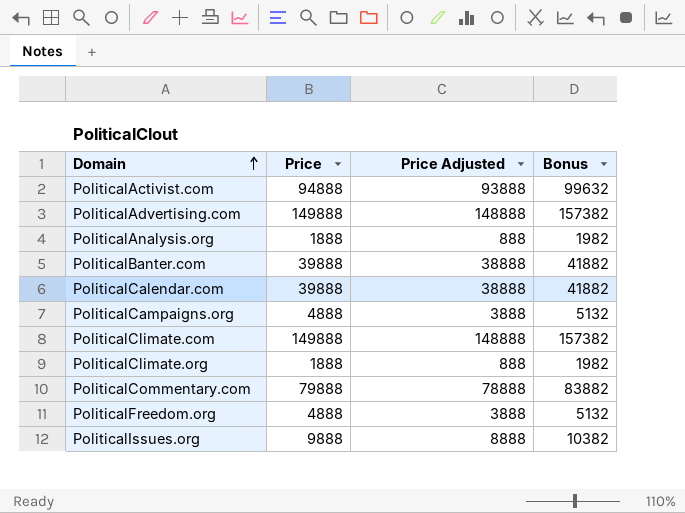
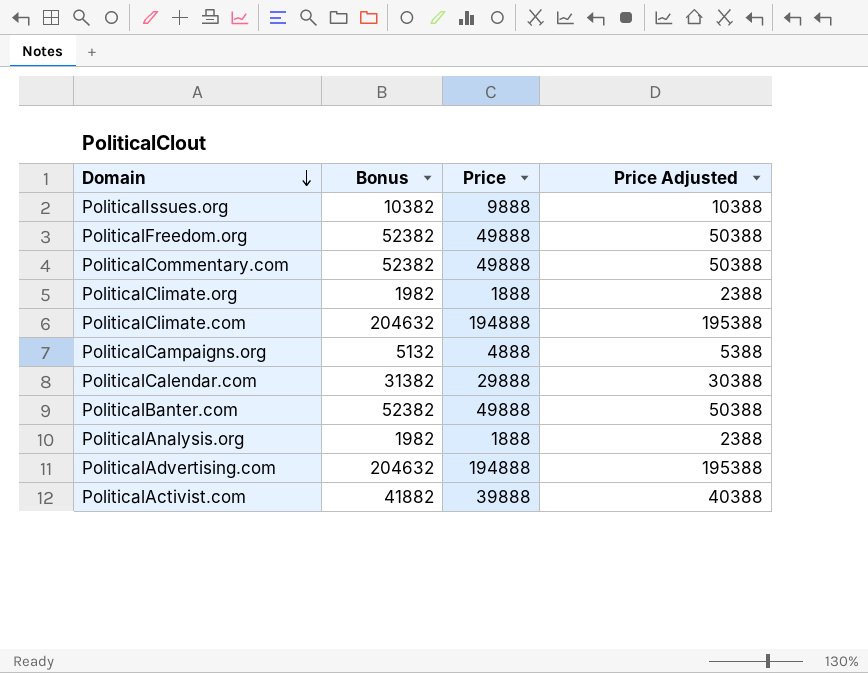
row order: Domain ascending -> Domain descending
column Bonus | position: 4 -> 2
column Price Adjusted | formula: [Price] - 1000 -> [Price] + 500
PoliticalFreedom.org | Bonus: 5132 -> 52382
PoliticalFreedom.org | Price: 4888 -> 49888
PoliticalCommentary.com | Bonus: 83882 -> 52382
PoliticalCommentary.com | Price: 79888 -> 49888
PoliticalClimate.com | Bonus: 157382 -> 204632
PoliticalClimate.com | Price: 149888 -> 194888
PoliticalCalendar.com | Bonus: 41882 -> 31382
PoliticalCalendar.com | Price: 39888 -> 29888
PoliticalBanter.com | Bonus: 41882 -> 52382
PoliticalBanter.com | Price: 39888 -> 49888
PoliticalAdvertising.com | Bonus: 157382 -> 204632
PoliticalAdvertising.com | Price: 149888 -> 194888
PoliticalActivist.com | Bonus: 99632 -> 41882
PoliticalActivist.com | Price: 94888 -> 39888

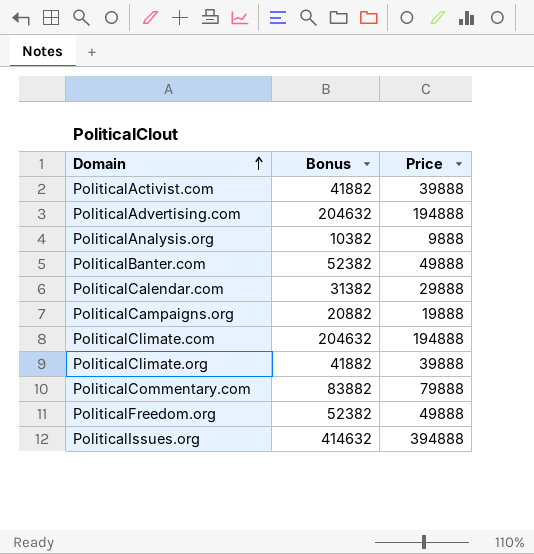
row order: Domain descending -> Domain ascending
column Price Adjusted | formula: [Price] + 500 -> none
PoliticalAnalysis.org | Bonus: 1982 -> 10382
PoliticalAnalysis.org | Price: 1888 -> 9888
PoliticalCampaigns.org | Bonus: 5132 -> 20882
PoliticalCampaigns.org | Price: 4888 -> 19888
PoliticalClimate.org | Bonus: 1982 -> 41882
PoliticalClimate.org | Price: 1888 -> 39888
PoliticalCommentary.com | Bonus: 52382 -> 83882
PoliticalCommentary.com | Price: 49888 -> 79888
PoliticalIssues.org | Bonus: 10382 -> 414632
PoliticalIssues.org | Price: 9888 -> 394888

